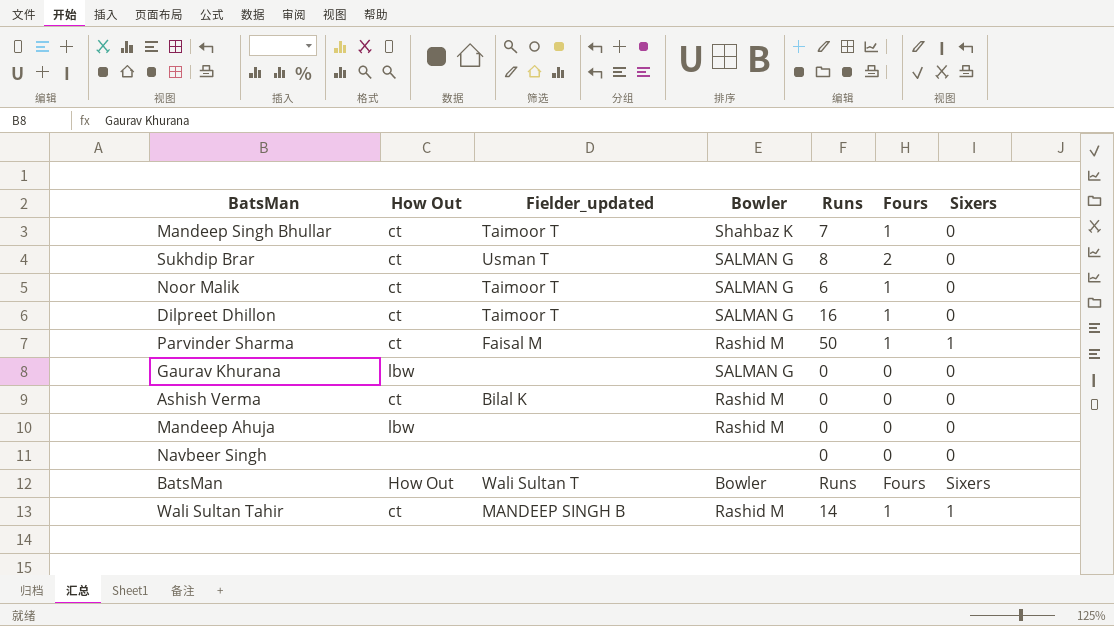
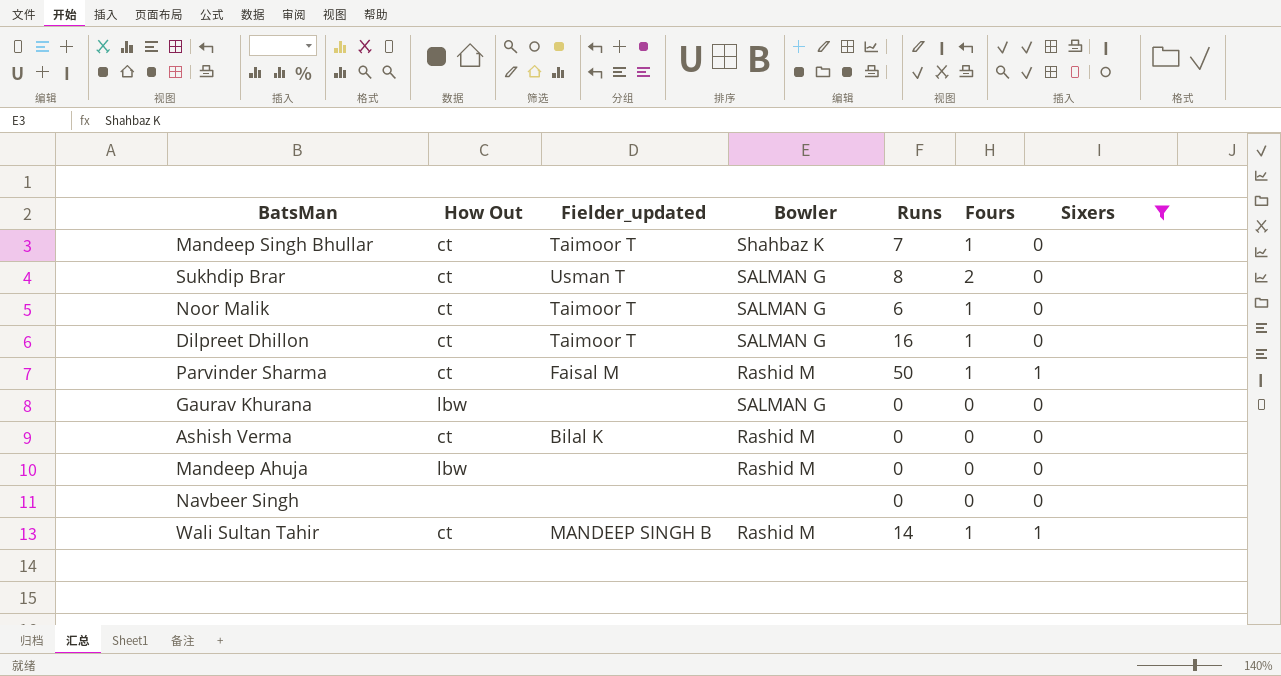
filter: none -> Sixers != Sixers

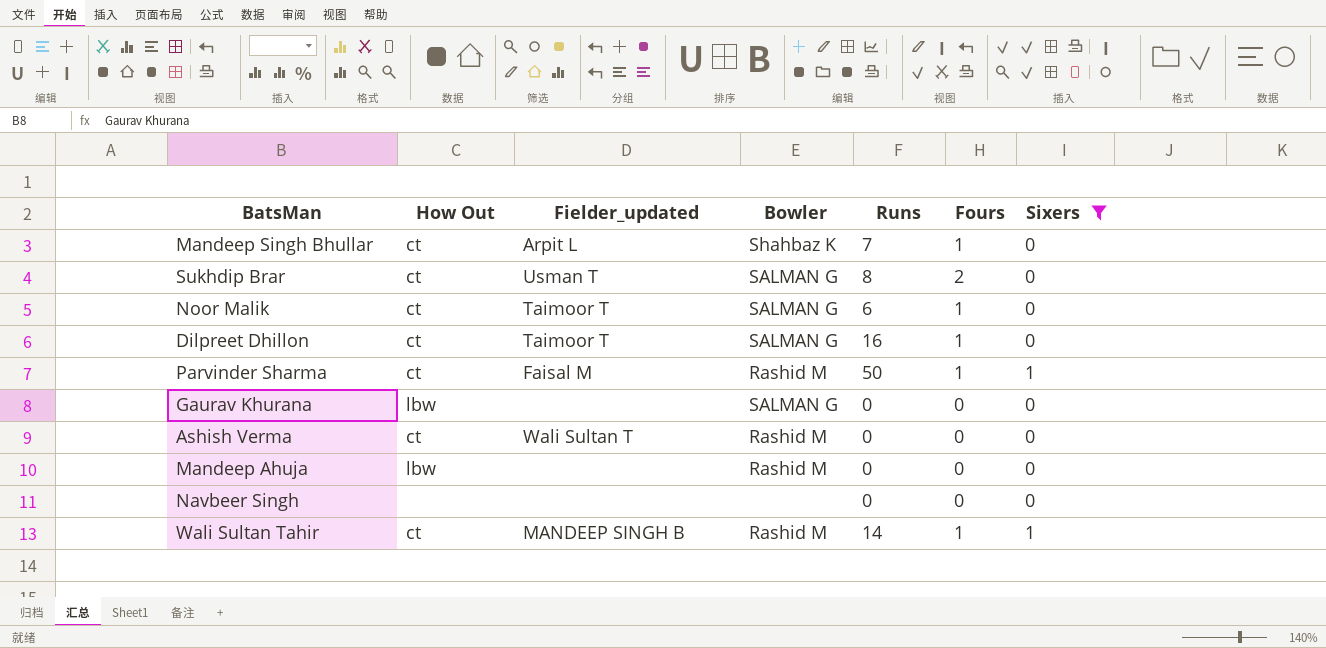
Mandeep Singh Bhullar | Fielder_updated: Taimoor T -> Arpit L
Ashish Verma | Fielder_updated: Bilal K -> Wali Sultan T

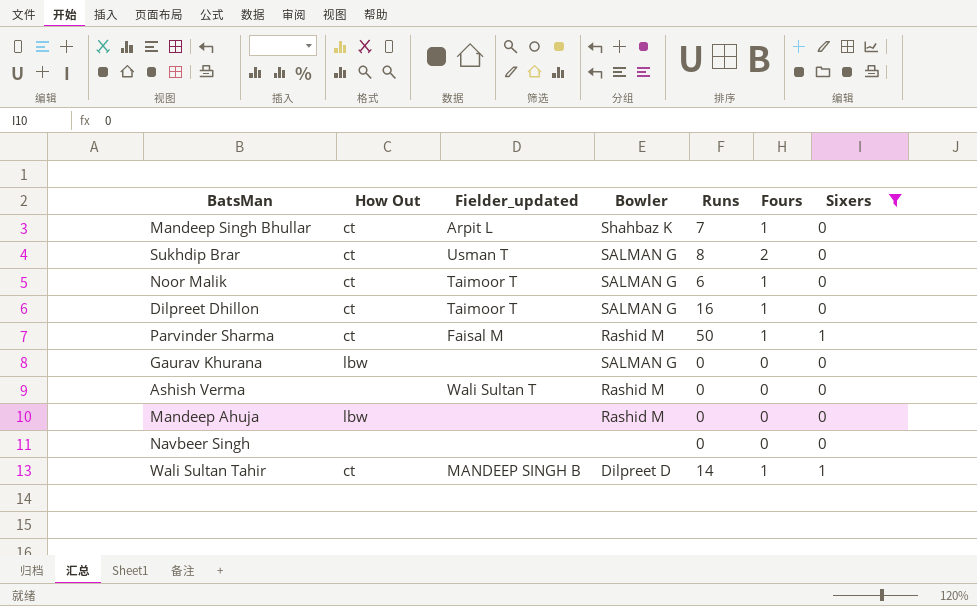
Ashish Verma | How Out: ct -> none
Wali Sultan Tahir | Bowler: Rashid M -> Dilpreet D

